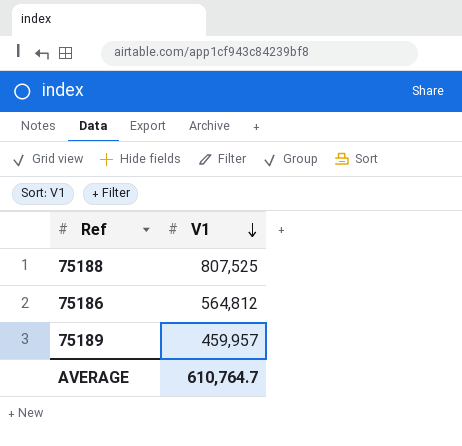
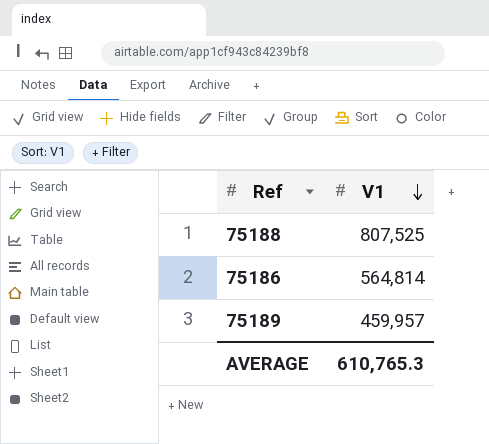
75186 | V1: 564,812 -> 564,814
AVERAGE | V1: 610,764.7 -> 610,765.3

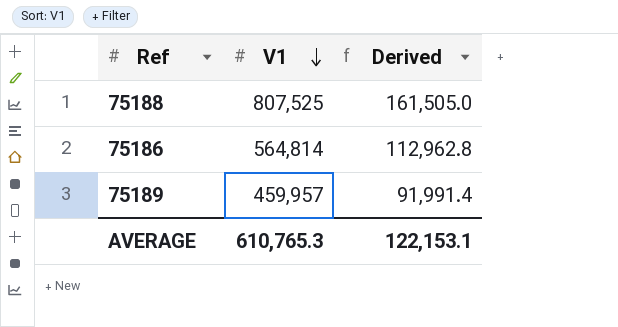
column Derived | formula: none -> [V1] * 0.2

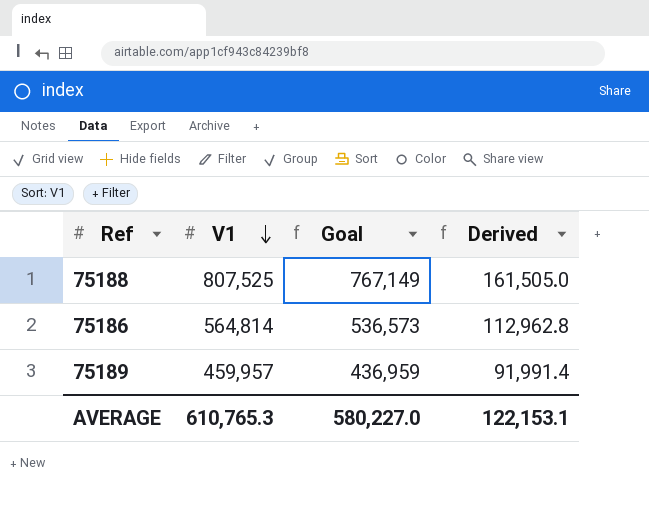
column Goal | formula: none -> [V1] * 0.95

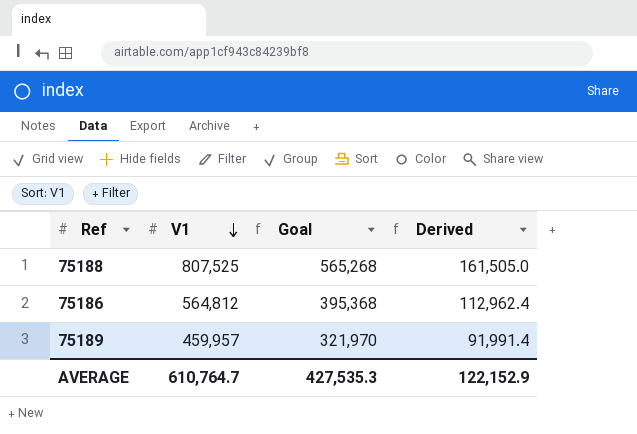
column Goal | formula: [V1] * 0.95 -> [V1] * 0.7
75186 | V1: 564,814 -> 564,812
75186 | Derived: 112,962.8 -> 112,962.4
AVERAGE | V1: 610,765.3 -> 610,764.7
AVERAGE | Goal: 580,227.0 -> 427,535.3
AVERAGE | Derived: 122,153.1 -> 122,152.9

